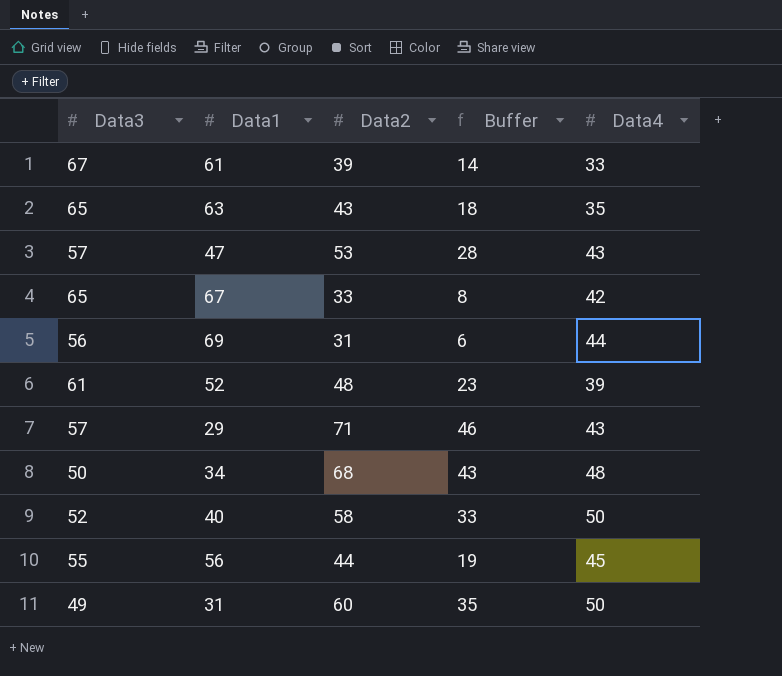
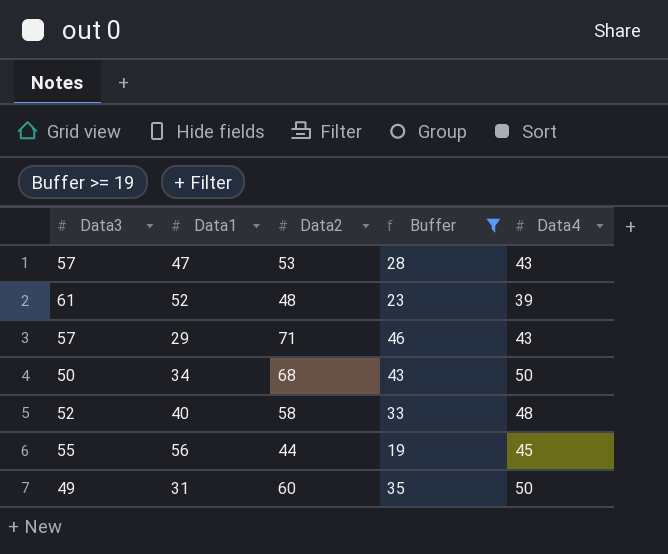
filter: none -> Buffer >= 19
34 | Data4: 48 -> 50
40 | Data4: 50 -> 48

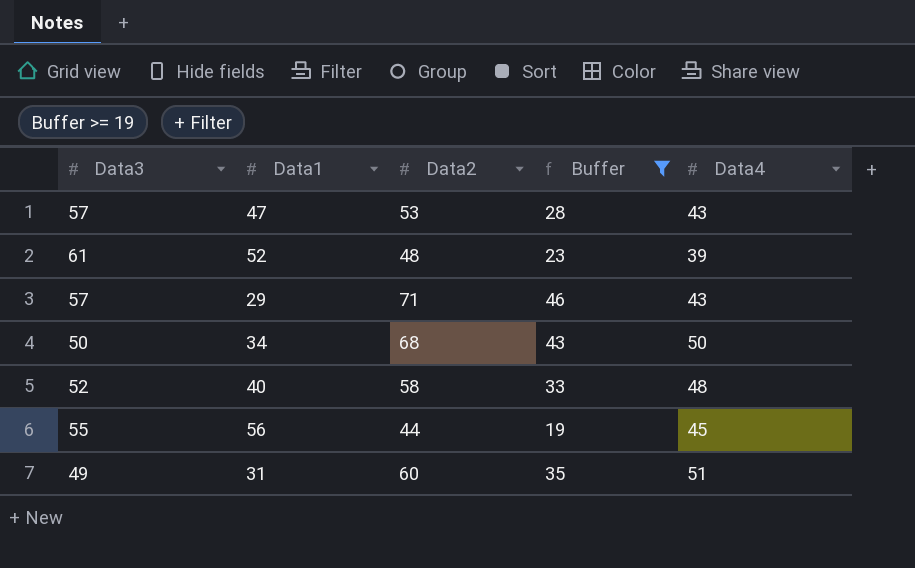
31 | Data4: 50 -> 51

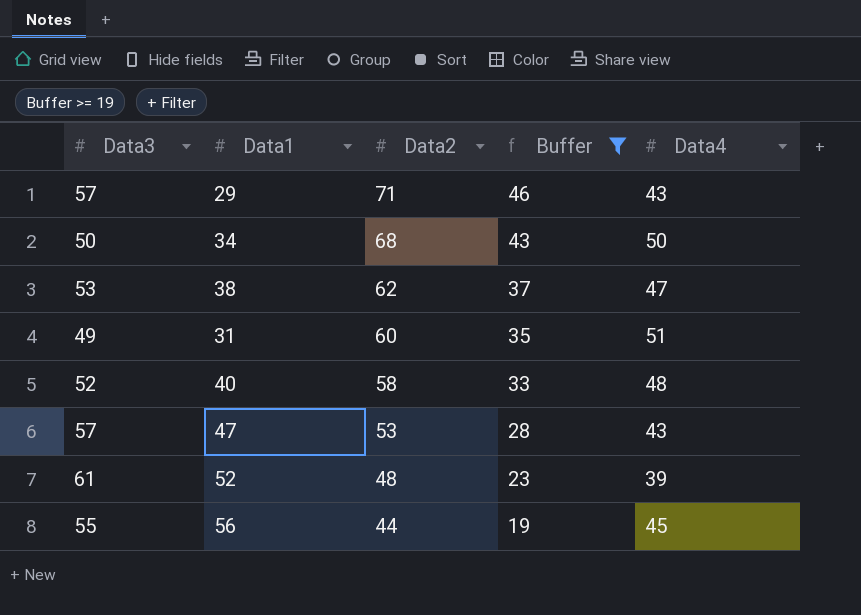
row order: none -> Data2 descending
row 38: none -> 53 | 62 | 37 | 47

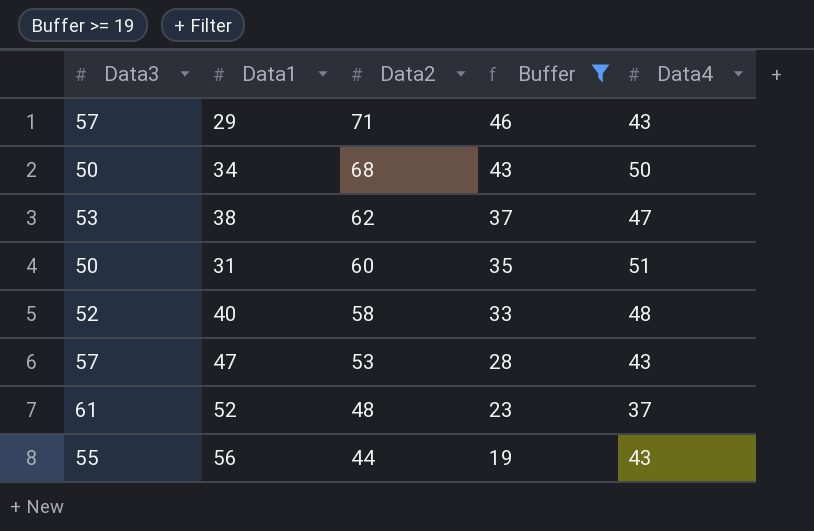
31 | Data3: 49 -> 50
52 | Data4: 39 -> 37
56 | Data4: 45 -> 43

